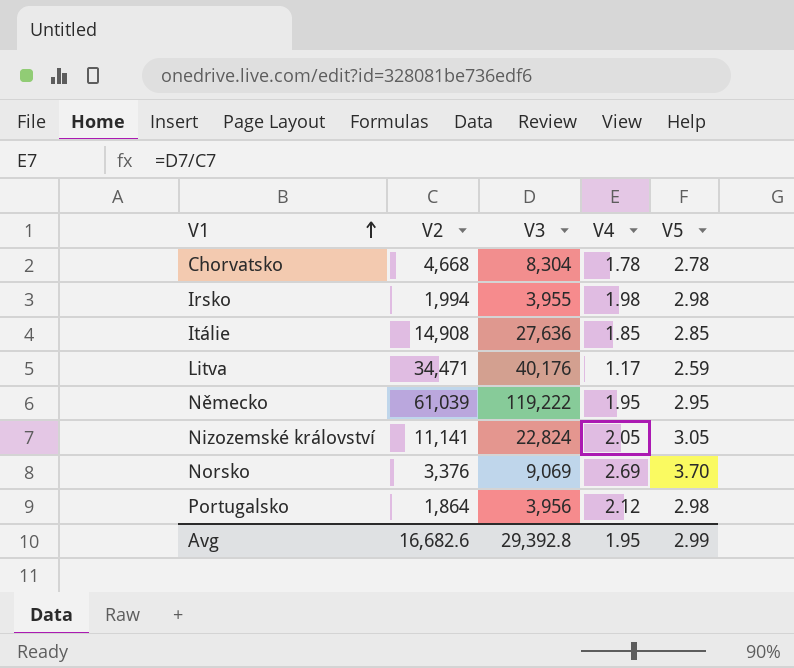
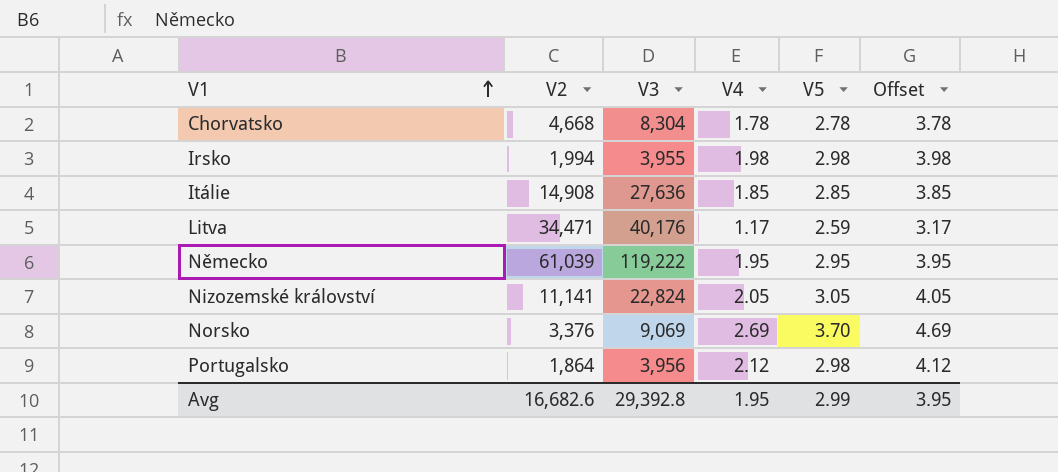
column Offset | formula: none -> [V4] + 2

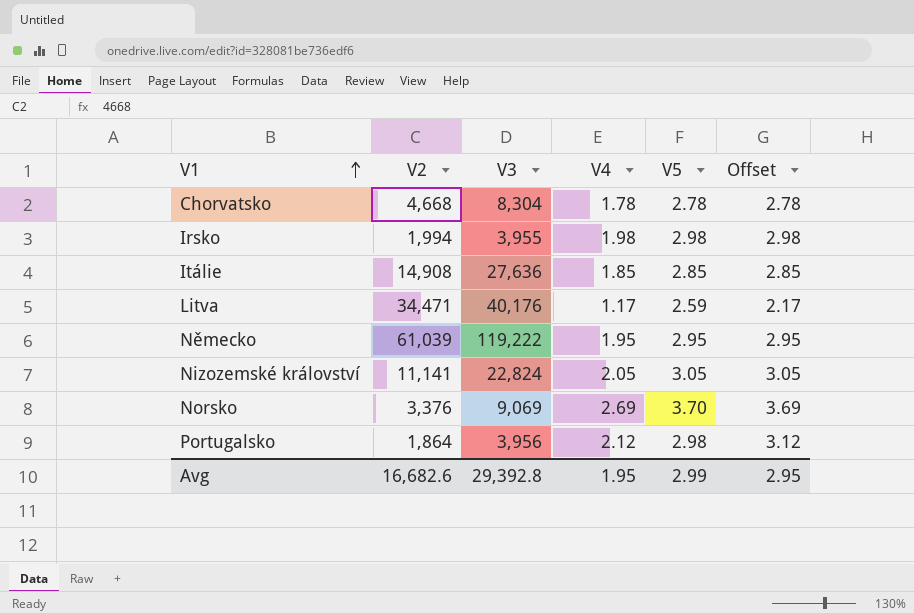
column Offset | formula: [V4] + 2 -> [V4] + 1
Avg | Offset: 3.95 -> 2.95

